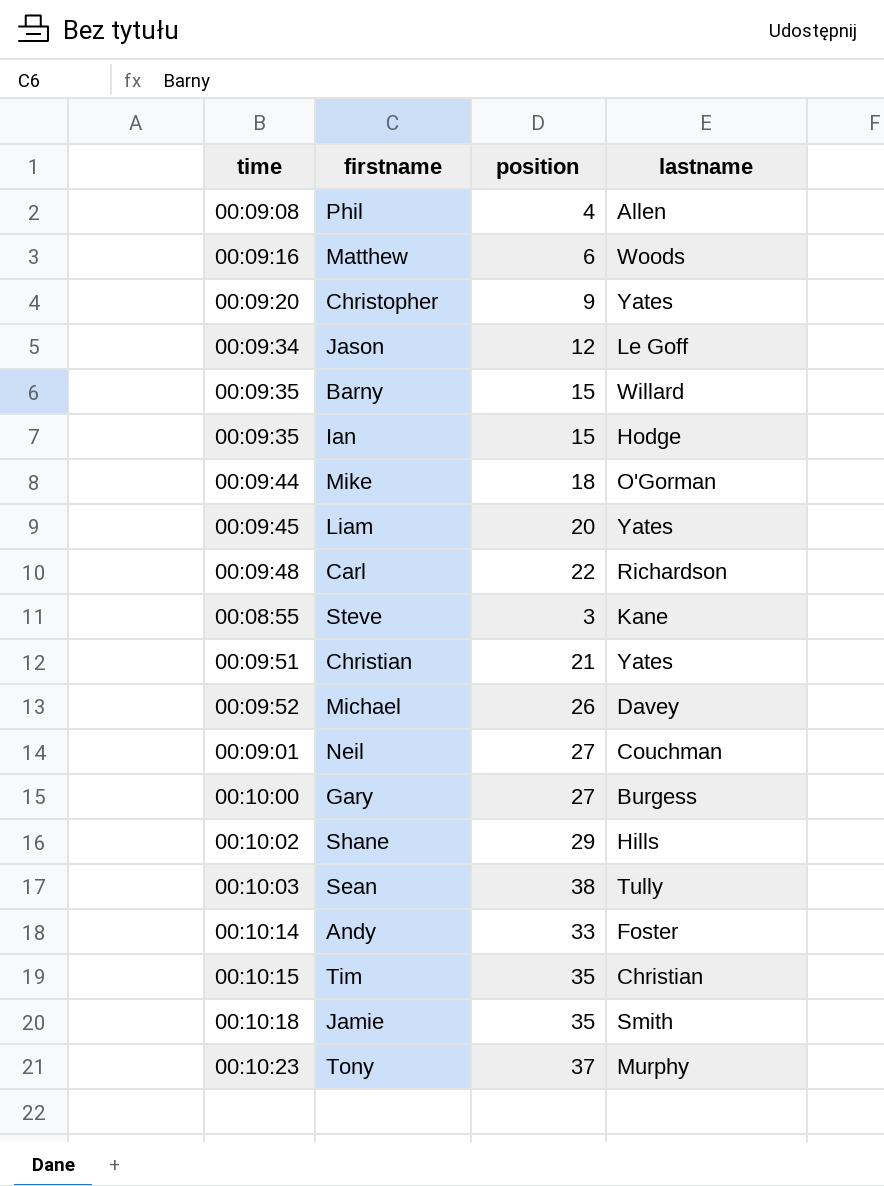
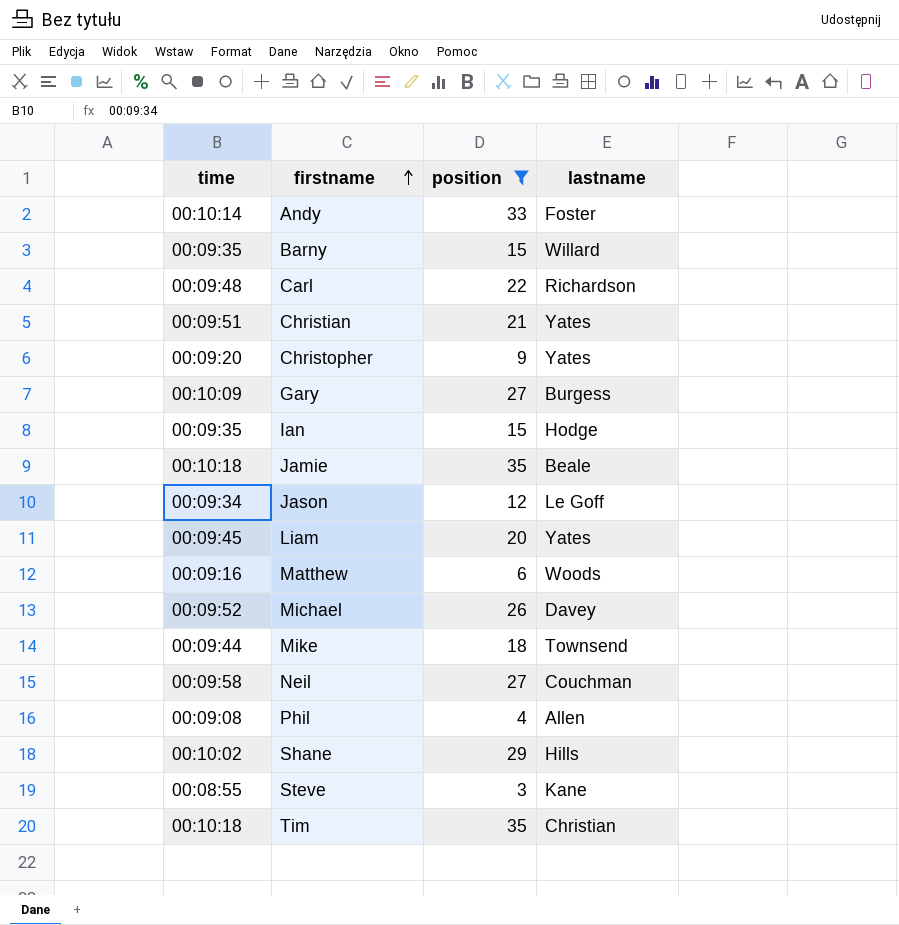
filter: none -> position <= 35
row order: none -> firstname ascending
Gary | time: 00:10:00 -> 00:10:09
Jamie | lastname: Smith -> Beale
Mike | lastname: O'Gorman -> Townsend
Neil | time: 00:09:01 -> 00:09:58
Tim | time: 00:10:15 -> 00:10:18

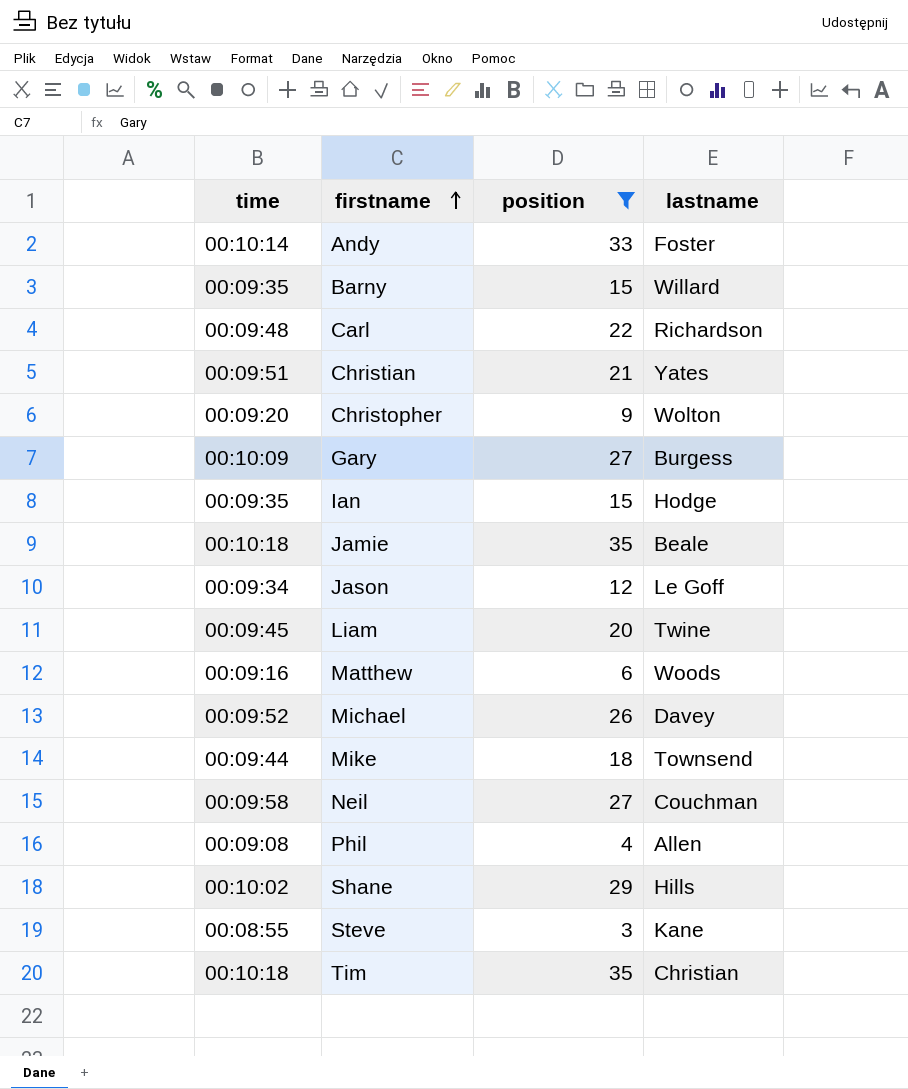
Christopher | lastname: Yates -> Wolton
Liam | lastname: Yates -> Twine

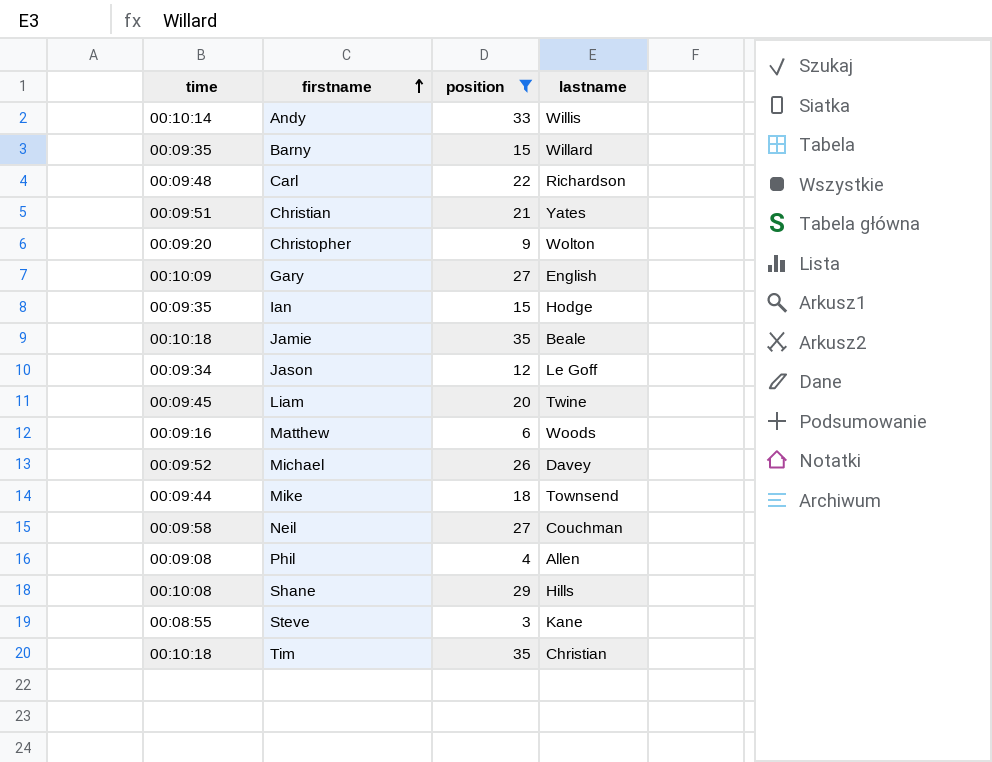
Andy | lastname: Foster -> Willis
Gary | lastname: Burgess -> English
Shane | time: 00:10:02 -> 00:10:08

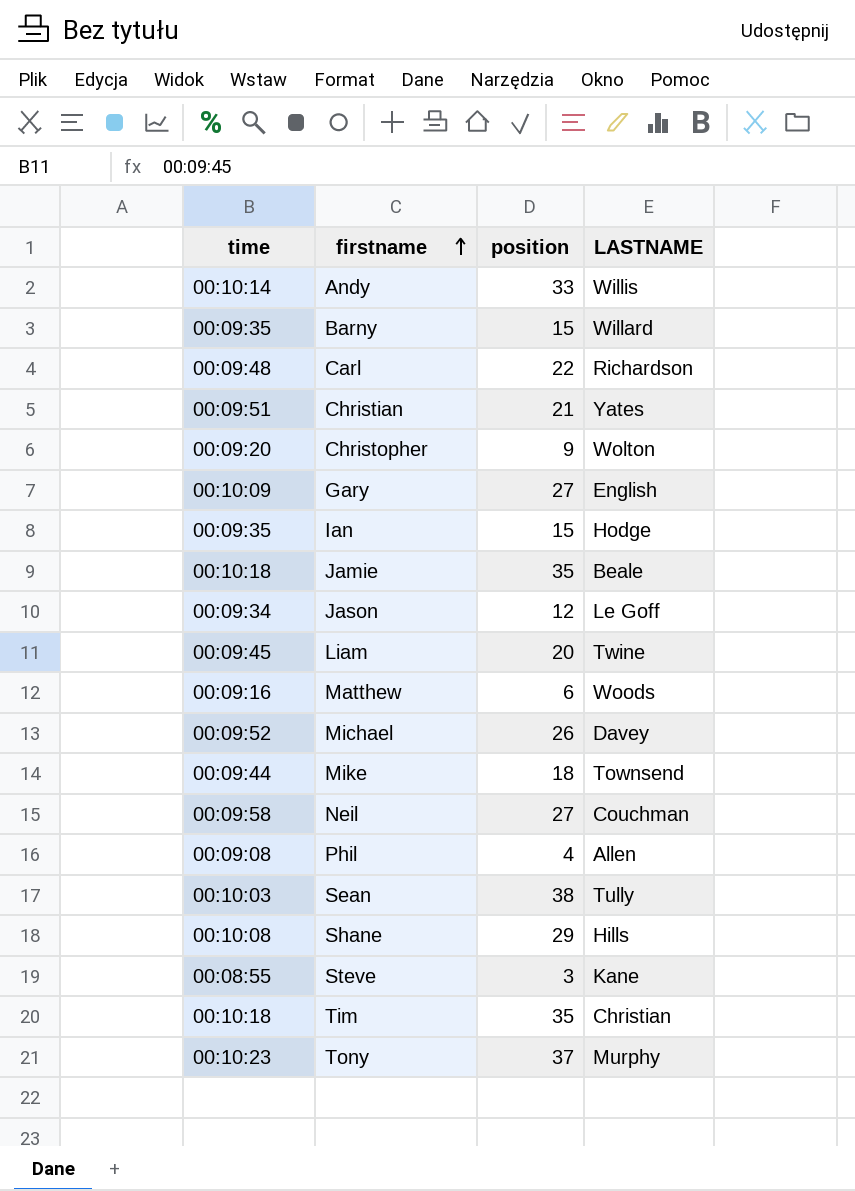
filter: position <= 35 -> none
column name: lastname -> LASTNAME

